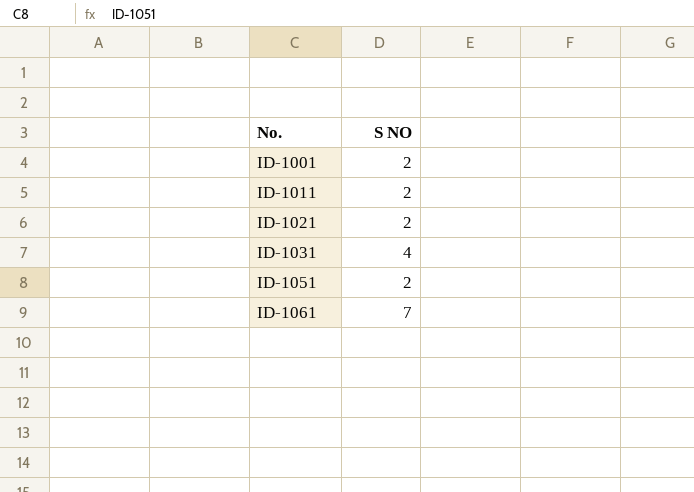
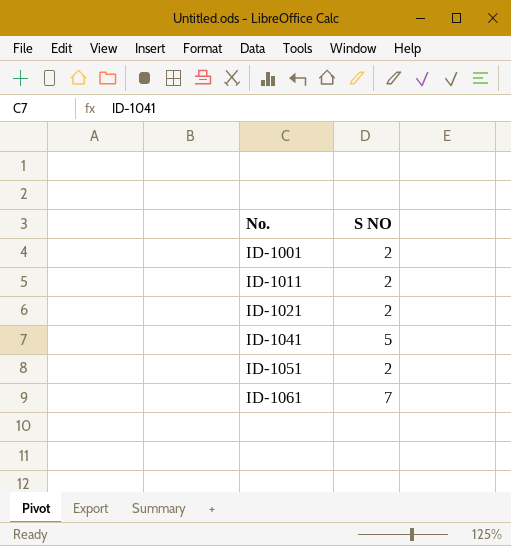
row ID-1031: 4 -> none
row ID-1041: none -> 5

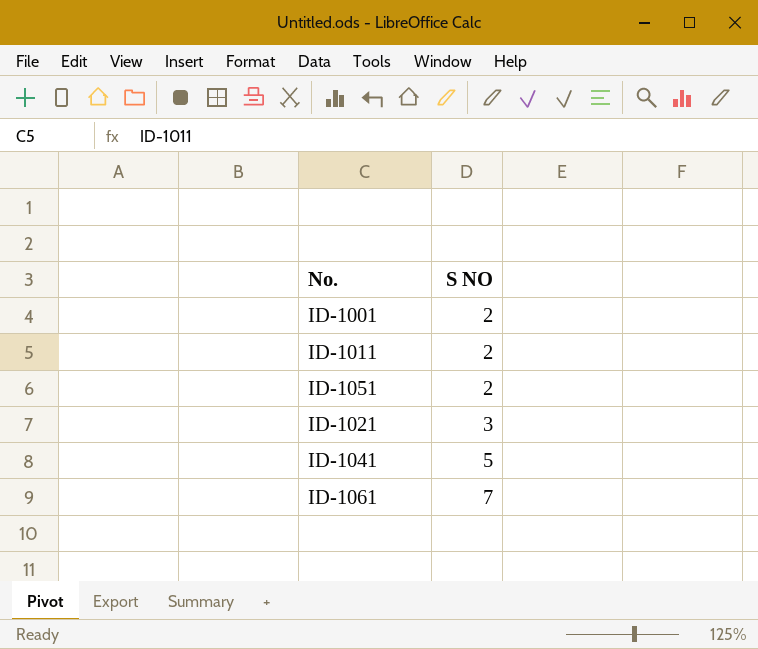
row order: No. ascending -> S NO ascending
ID-1021 | S NO: 2 -> 3

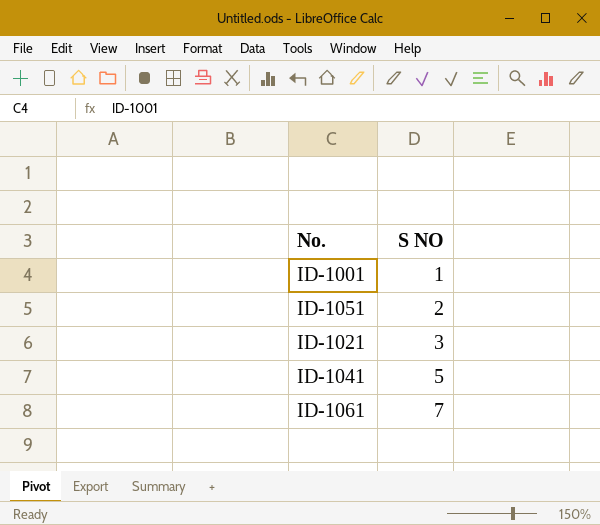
row ID-1011: 2 -> none
ID-1001 | S NO: 2 -> 1

